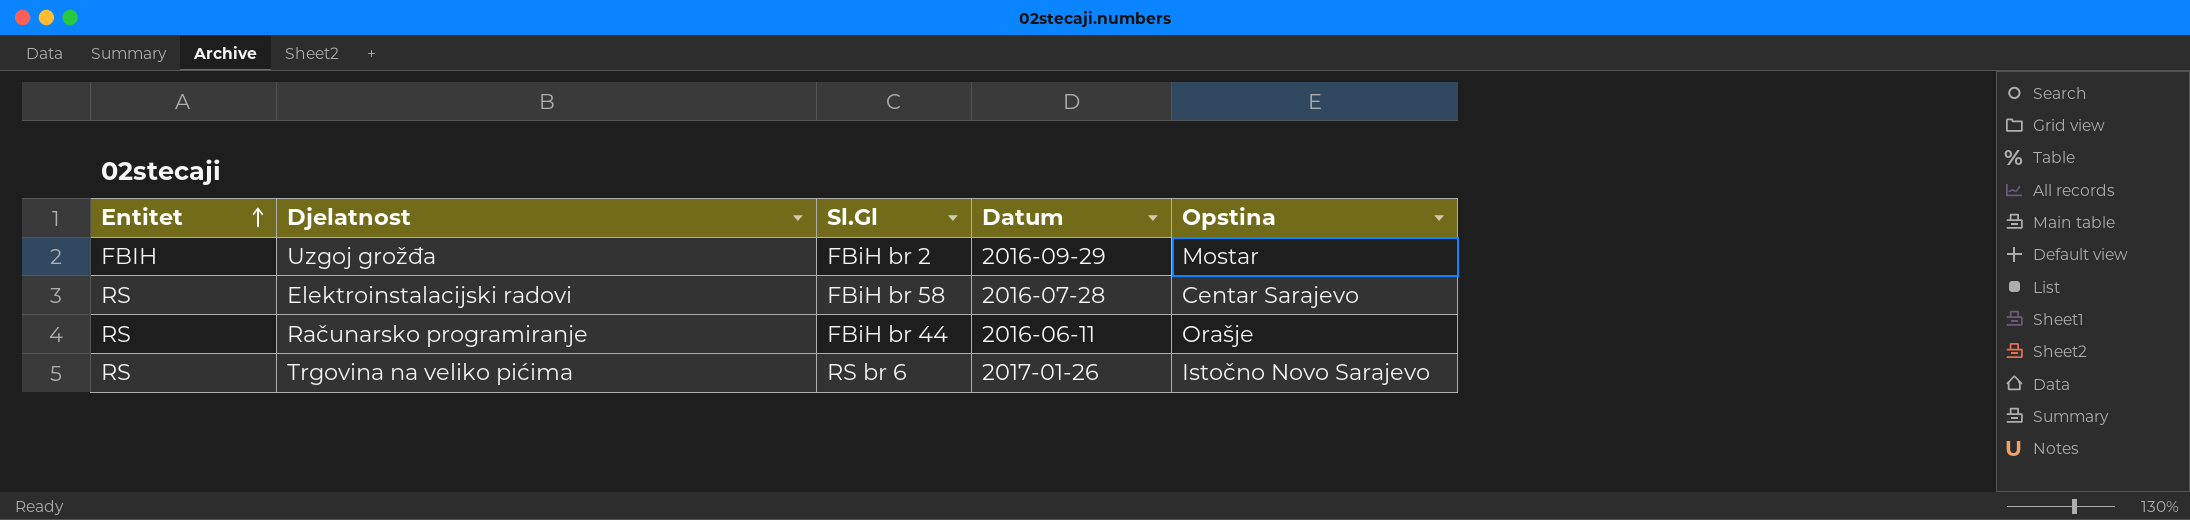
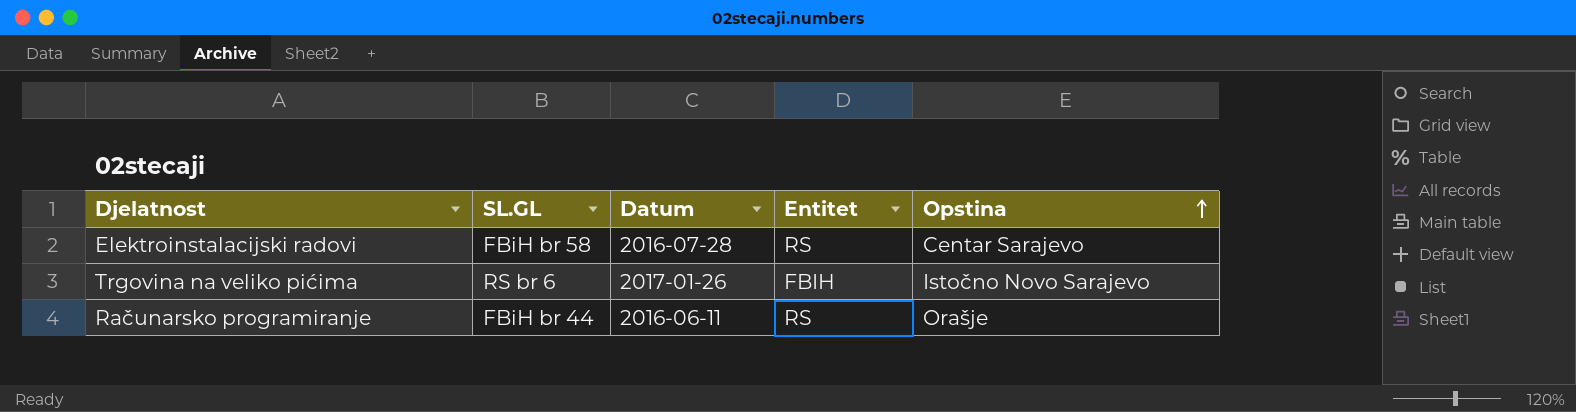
row order: Entitet ascending -> Opstina ascending
column name: Sl.Gl -> SL.GL
column Entitet | position: 1 -> 4
row Uzgoj grožđa: FBIH | FBiH br 2 | 2016-09-29 | Mostar -> none
Trgovina na veliko pićima | Entitet: RS -> FBIH

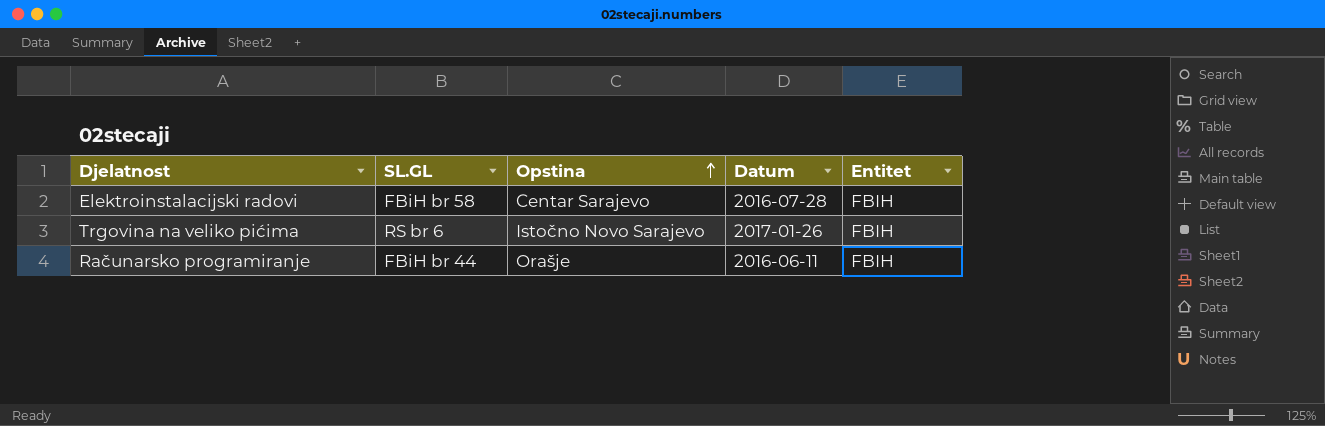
column Opstina | position: 5 -> 3
Elektroinstalacijski radovi | Entitet: RS -> FBIH
Računarsko programiranje | Entitet: RS -> FBIH

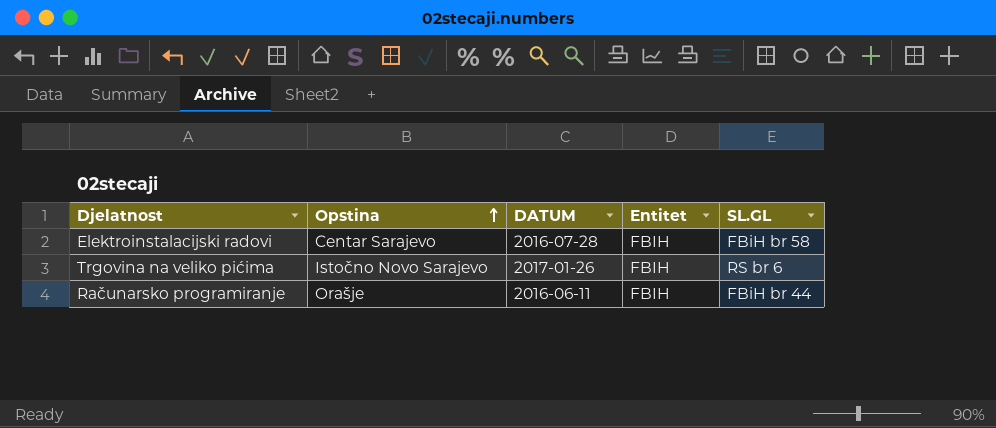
column name: Datum -> DATUM
column SL.GL | position: 2 -> 5

